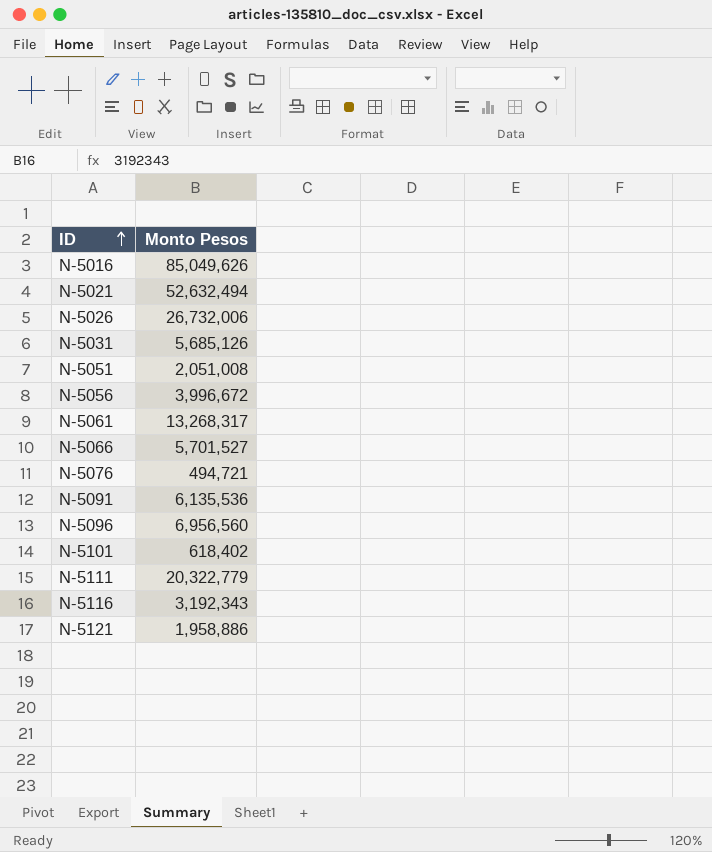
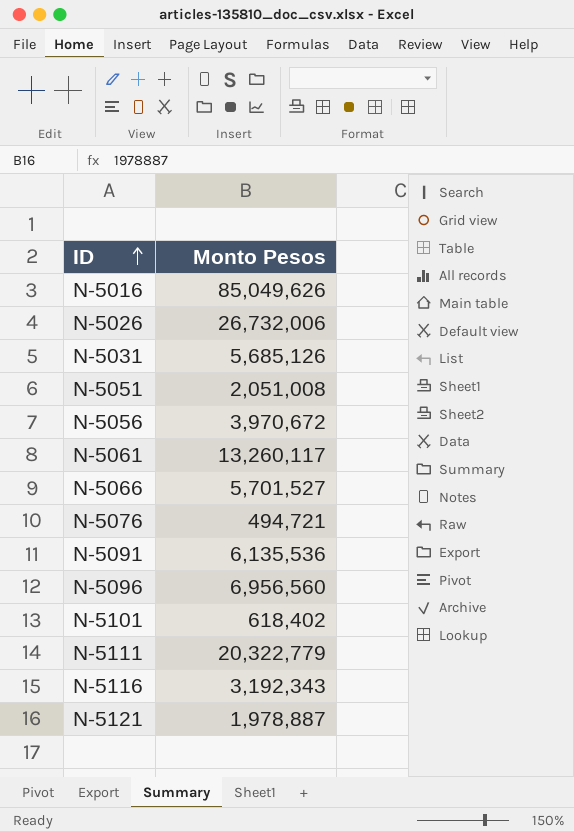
row N-5021: 52,632,494 -> none
N-5056 | Monto Pesos: 3,996,672 -> 3,970,672
N-5061 | Monto Pesos: 13,268,317 -> 13,260,117
N-5121 | Monto Pesos: 1,958,886 -> 1,978,887

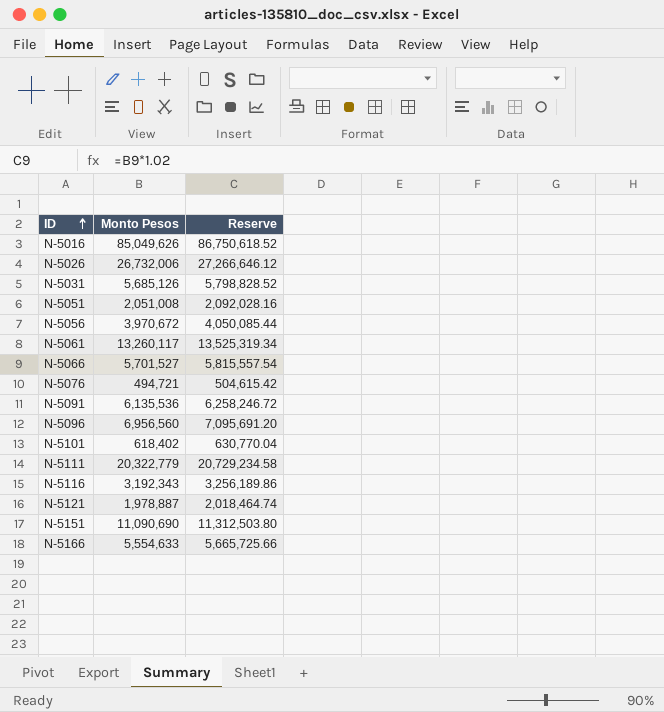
column Reserve | formula: none -> [Monto Pesos] * 1.02
row N-5151: none -> 11,090,690 | 11,312,503.80
row N-5166: none -> 5,554,633 | 5,665,725.66

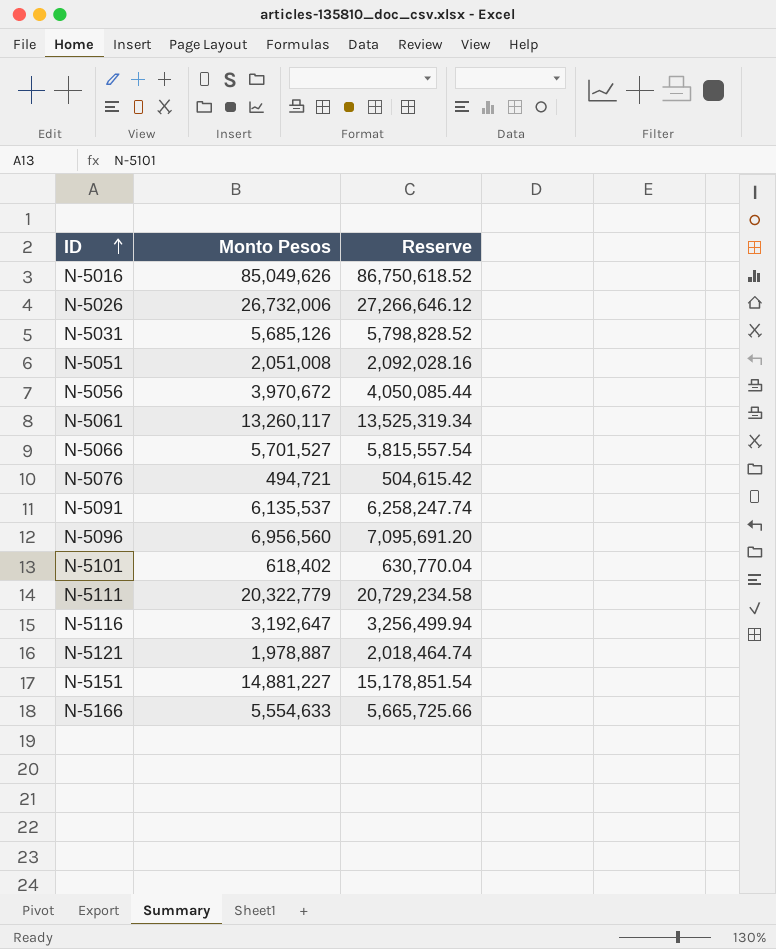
N-5091 | Monto Pesos: 6,135,536 -> 6,135,537
N-5091 | Reserve: 6,258,246.72 -> 6,258,247.74
N-5116 | Monto Pesos: 3,192,343 -> 3,192,647
N-5116 | Reserve: 3,256,189.86 -> 3,256,499.94
N-5151 | Monto Pesos: 11,090,690 -> 14,881,227
N-5151 | Reserve: 11,312,503.80 -> 15,178,851.54

